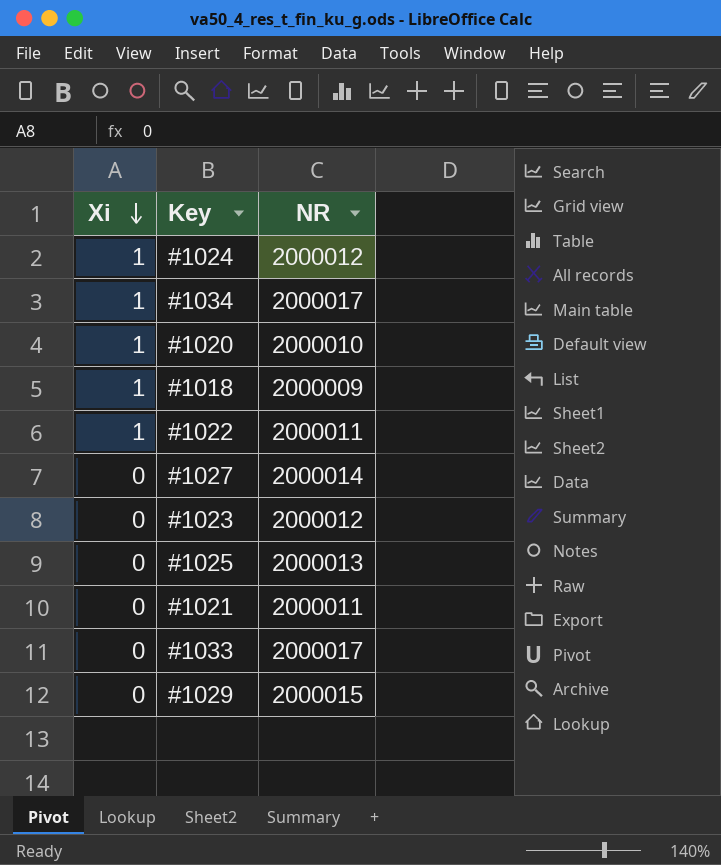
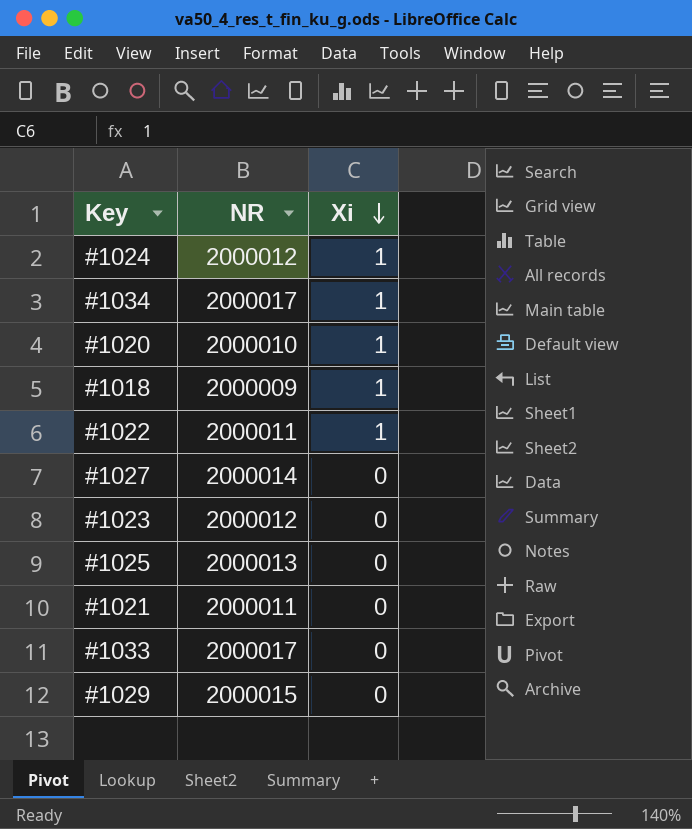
column Xi | position: 1 -> 3

